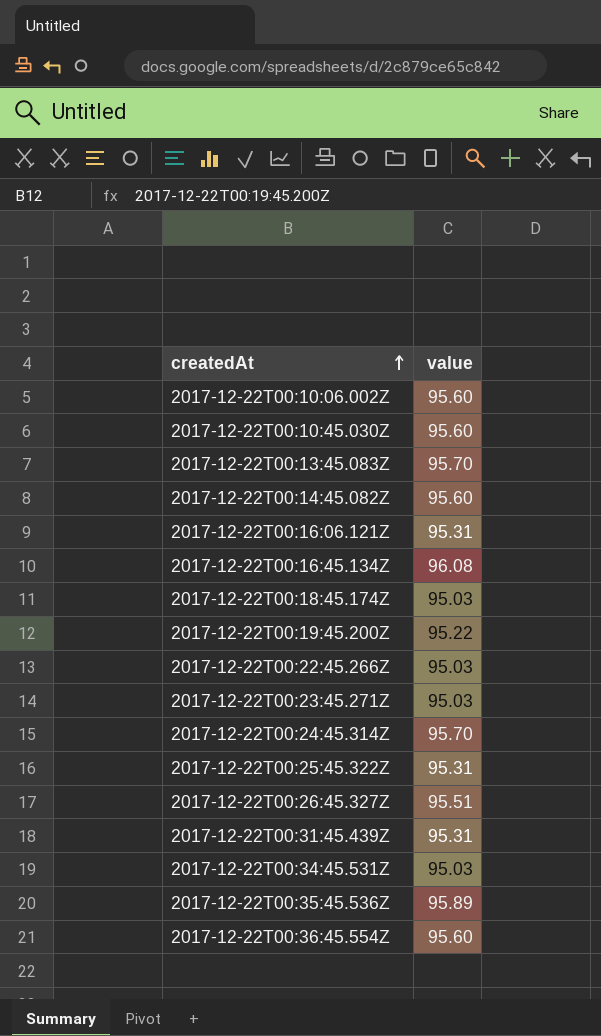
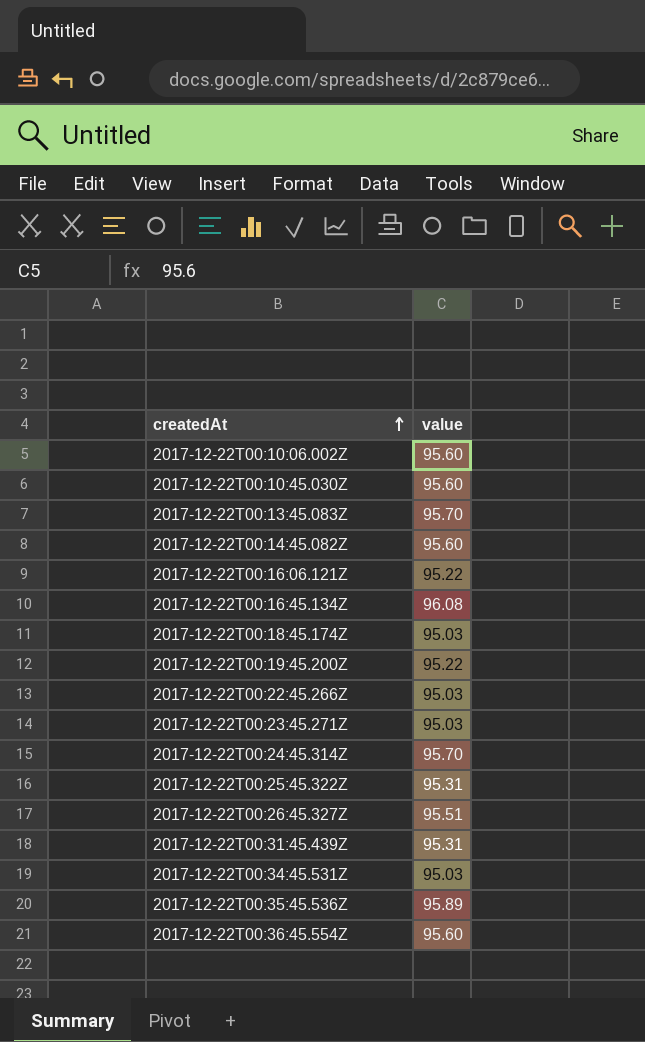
2017-12-22T00:16:06.121Z | value: 95.31 -> 95.22

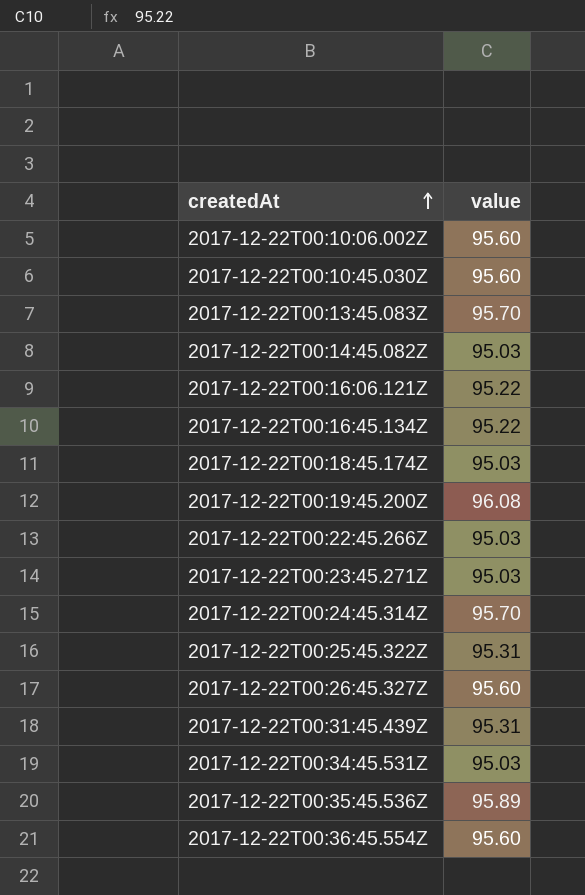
2017-12-22T00:14:45.082Z | value: 95.60 -> 95.03
2017-12-22T00:16:45.134Z | value: 96.08 -> 95.22
2017-12-22T00:19:45.200Z | value: 95.22 -> 96.08
2017-12-22T00:26:45.327Z | value: 95.51 -> 95.60

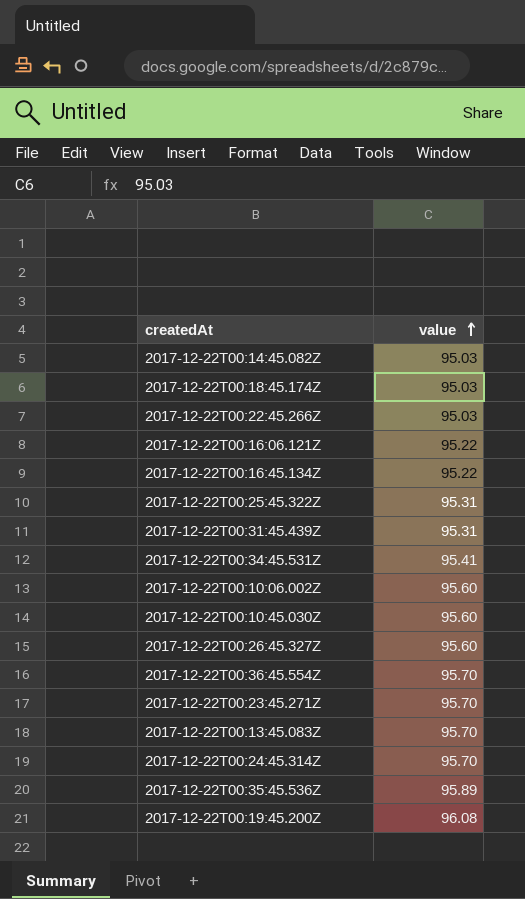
row order: createdAt ascending -> value ascending
2017-12-22T00:34:45.531Z | value: 95.03 -> 95.41
2017-12-22T00:36:45.554Z | value: 95.60 -> 95.70
2017-12-22T00:23:45.271Z | value: 95.03 -> 95.70

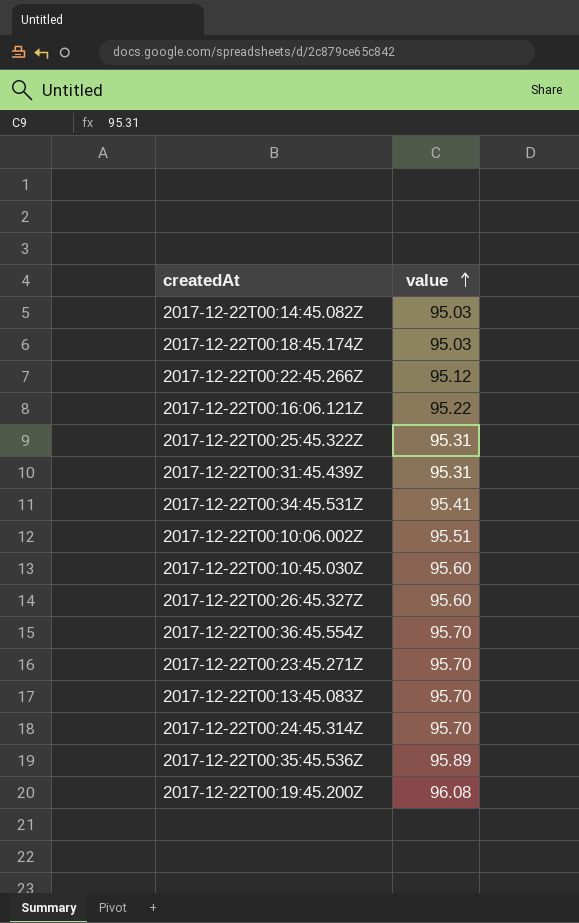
row 2017-12-22T00:16:45.134Z: 95.22 -> none
2017-12-22T00:22:45.266Z | value: 95.03 -> 95.12
2017-12-22T00:10:06.002Z | value: 95.60 -> 95.51

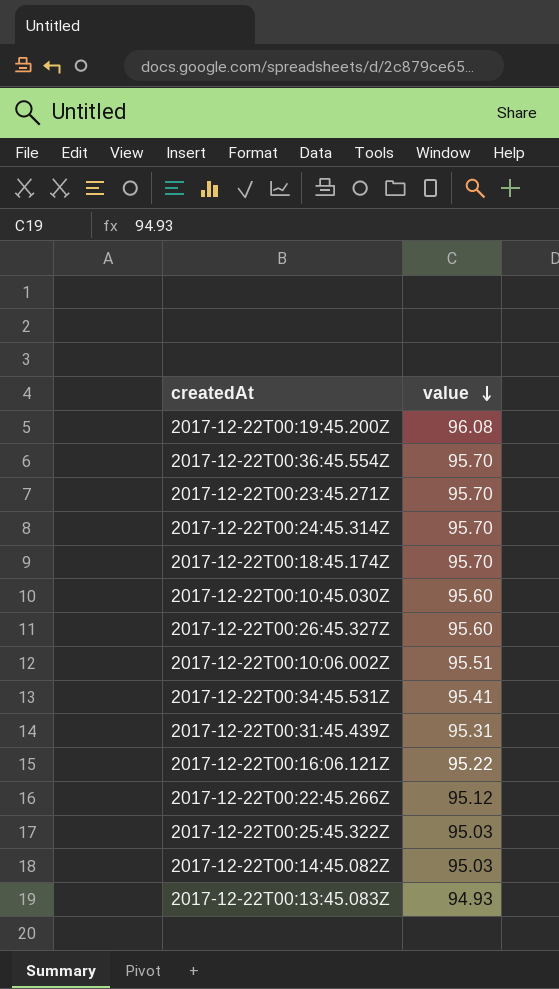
row order: value ascending -> value descending
row 2017-12-22T00:35:45.536Z: 95.89 -> none
2017-12-22T00:18:45.174Z | value: 95.03 -> 95.70
2017-12-22T00:25:45.322Z | value: 95.31 -> 95.03
2017-12-22T00:13:45.083Z | value: 95.70 -> 94.93

